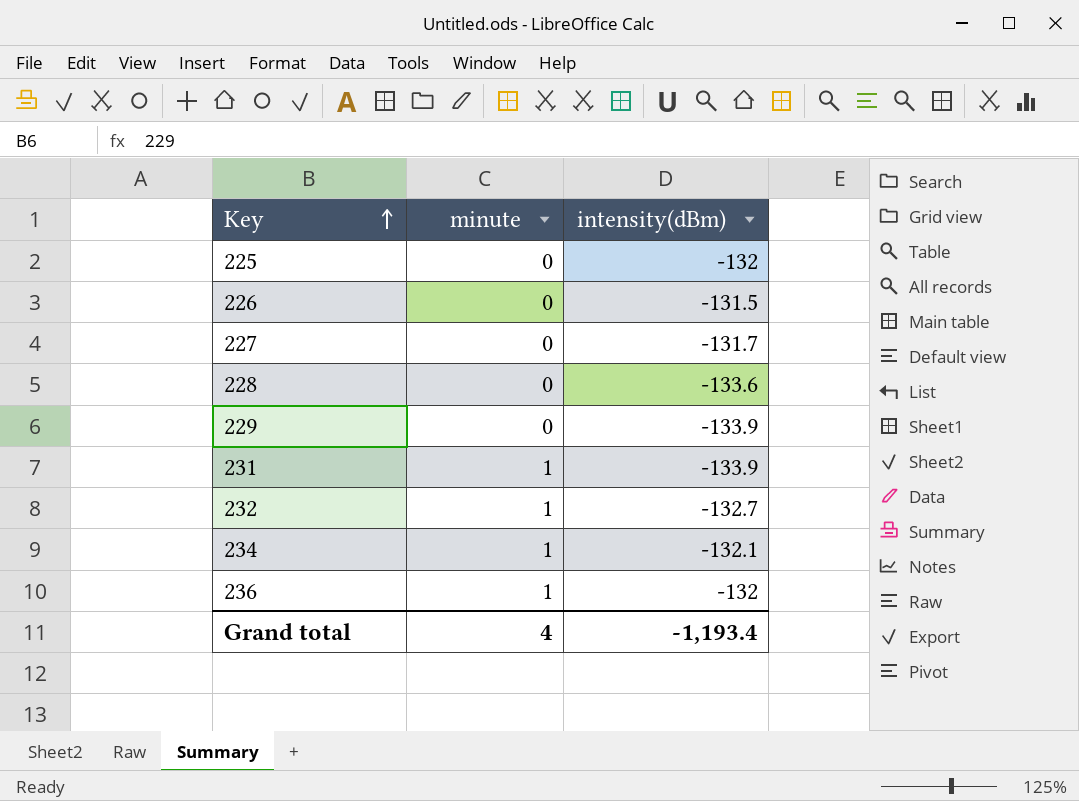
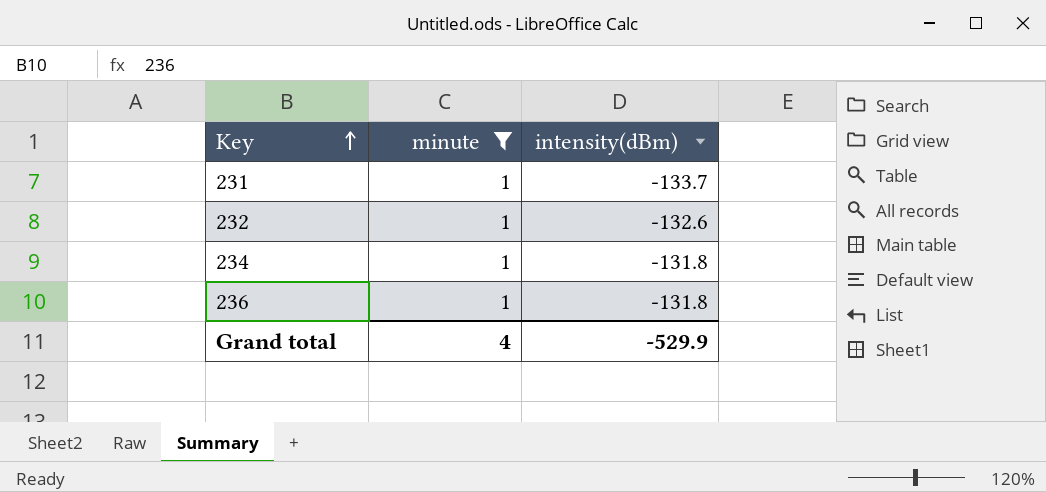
filter: none -> minute = 1
231 | intensity(dBm): -133.9 -> -133.7
232 | intensity(dBm): -132.7 -> -132.6
234 | intensity(dBm): -132.1 -> -131.8
236 | intensity(dBm): -132 -> -131.8
Grand total | intensity(dBm): -1,193.4 -> -529.9

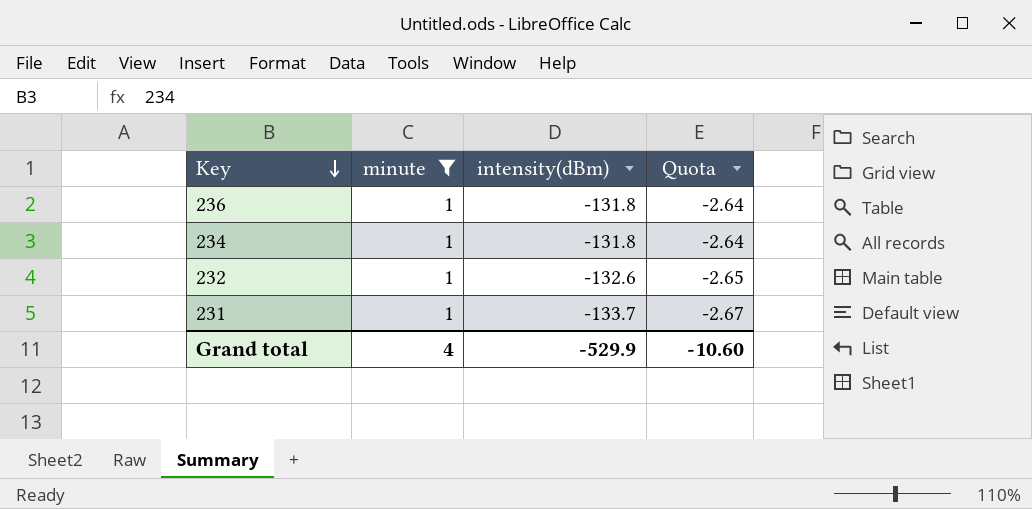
row order: Key ascending -> Key descending
column Quota | formula: none -> [intensity(dBm)] * 0.02

